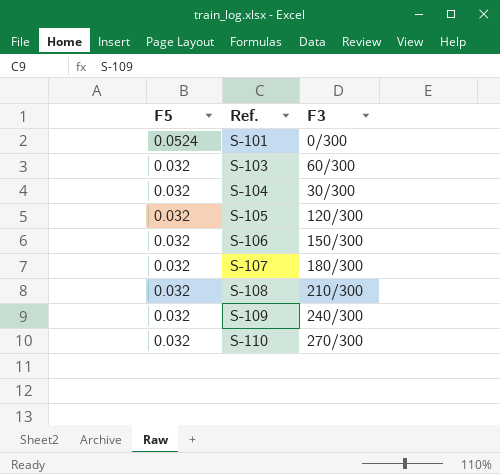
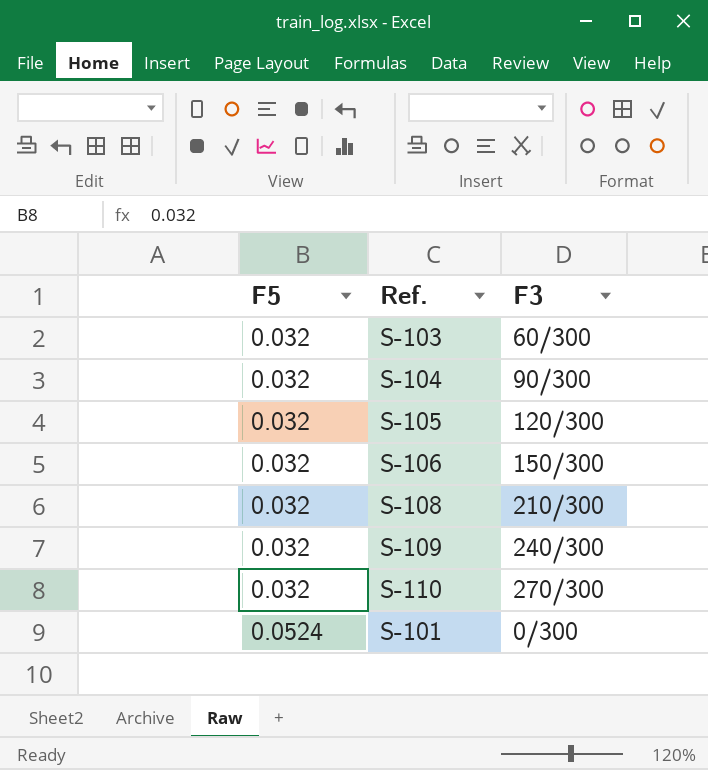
row order: F5 descending -> F5 ascending
row S-107: 0.032 | 180/300 -> none
S-104 | F3: 30/300 -> 90/300

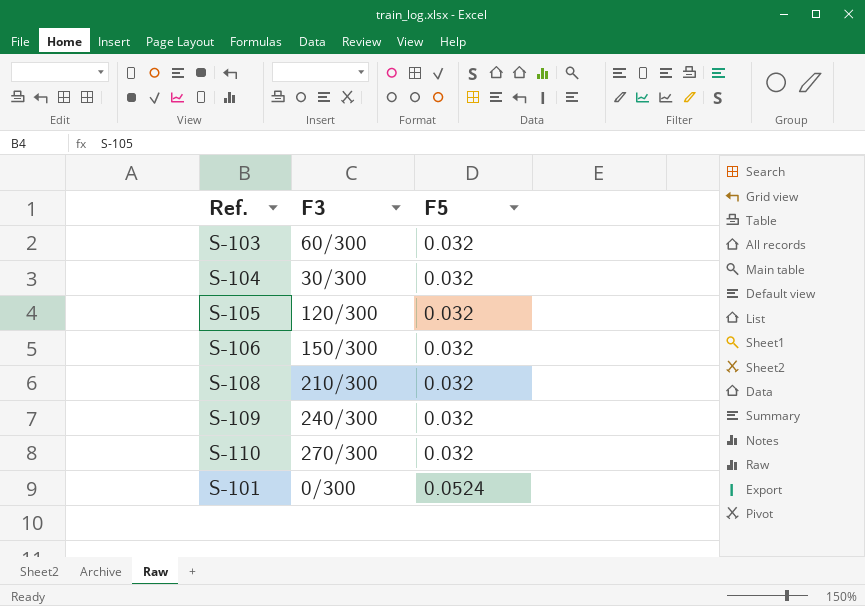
column F5 | position: 1 -> 3
S-104 | F3: 90/300 -> 30/300

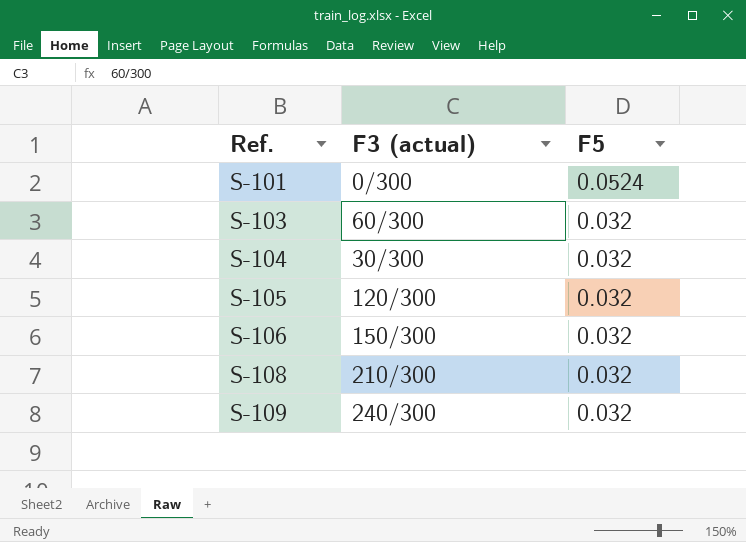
row order: F5 ascending -> Ref. ascending
column name: F3 -> F3 (actual)
row S-110: 270/300 | 0.032 -> none

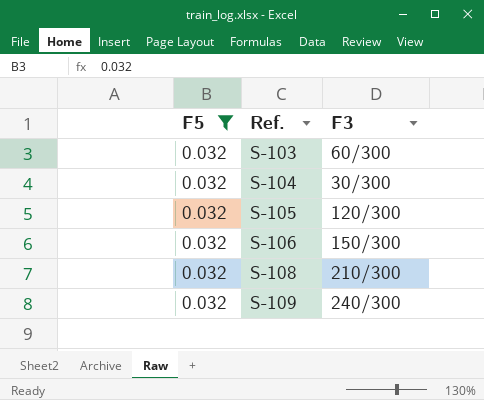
filter: none -> F5 = 0.032
column F5 | position: 3 -> 1
column name: F3 (actual) -> F3

